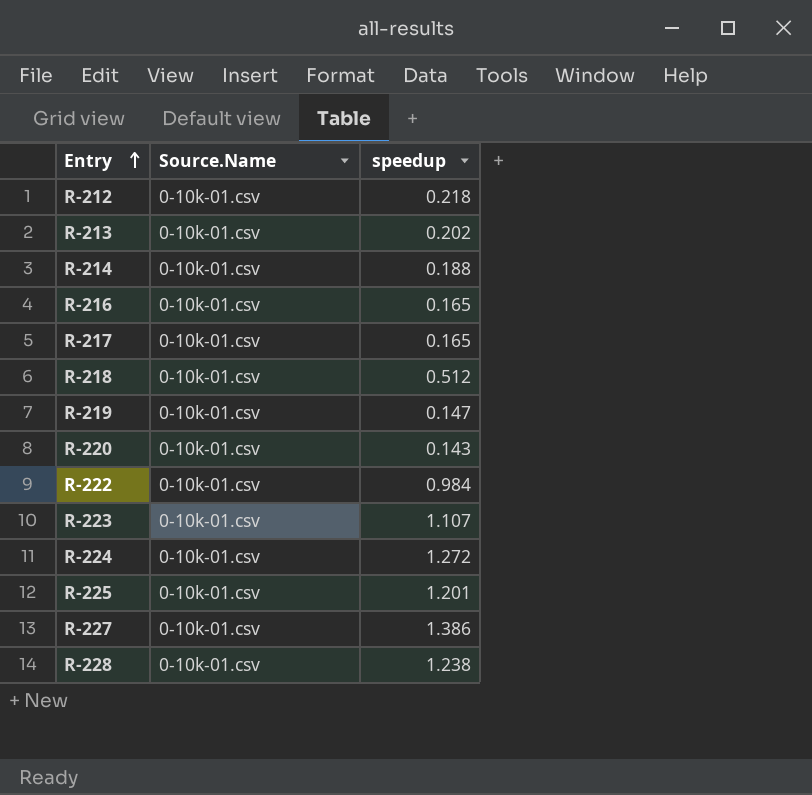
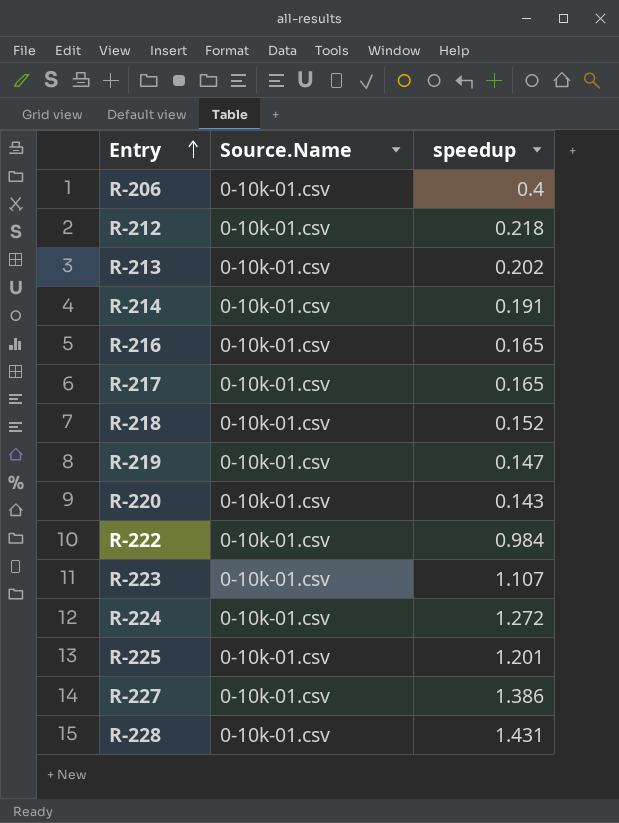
row R-206: none -> 0-10k-01.csv | 0.4
R-214 | speedup: 0.188 -> 0.191
R-218 | speedup: 0.512 -> 0.152
R-228 | speedup: 1.238 -> 1.431

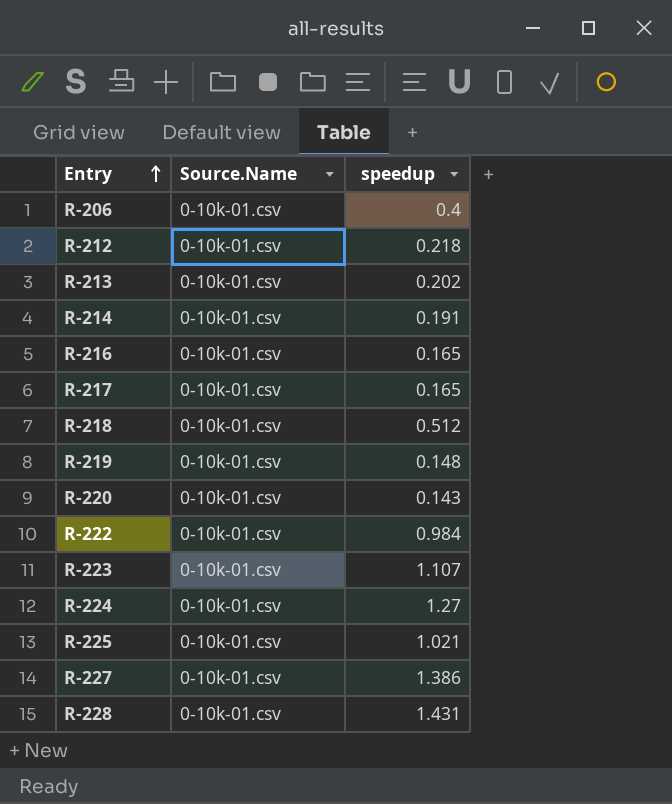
R-218 | speedup: 0.152 -> 0.512
R-219 | speedup: 0.147 -> 0.148
R-224 | speedup: 1.272 -> 1.27
R-225 | speedup: 1.201 -> 1.021

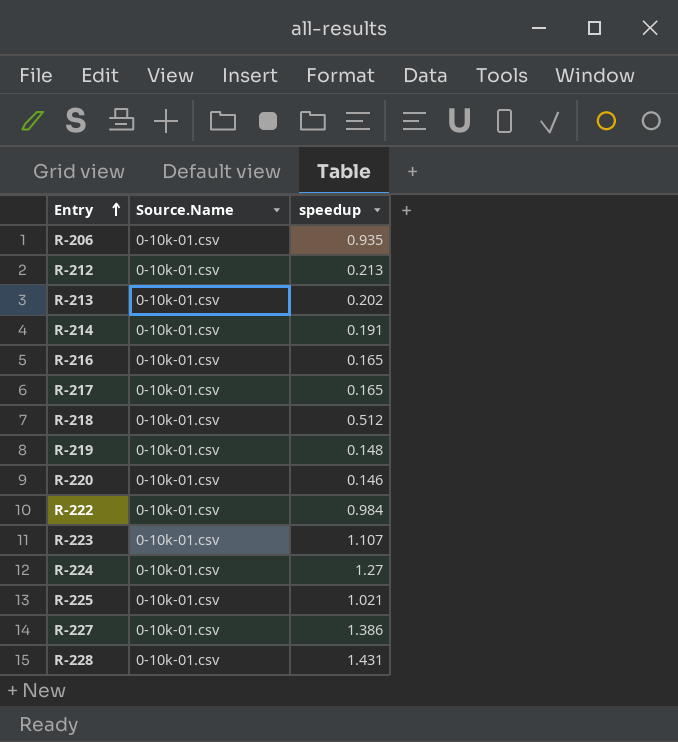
R-206 | speedup: 0.4 -> 0.935
R-212 | speedup: 0.218 -> 0.213
R-220 | speedup: 0.143 -> 0.146

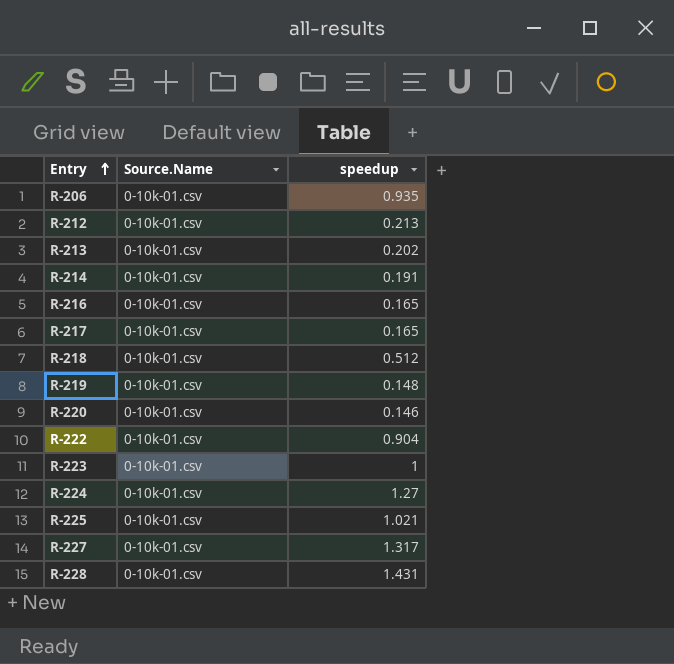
R-222 | speedup: 0.984 -> 0.904
R-223 | speedup: 1.107 -> 1
R-227 | speedup: 1.386 -> 1.317

